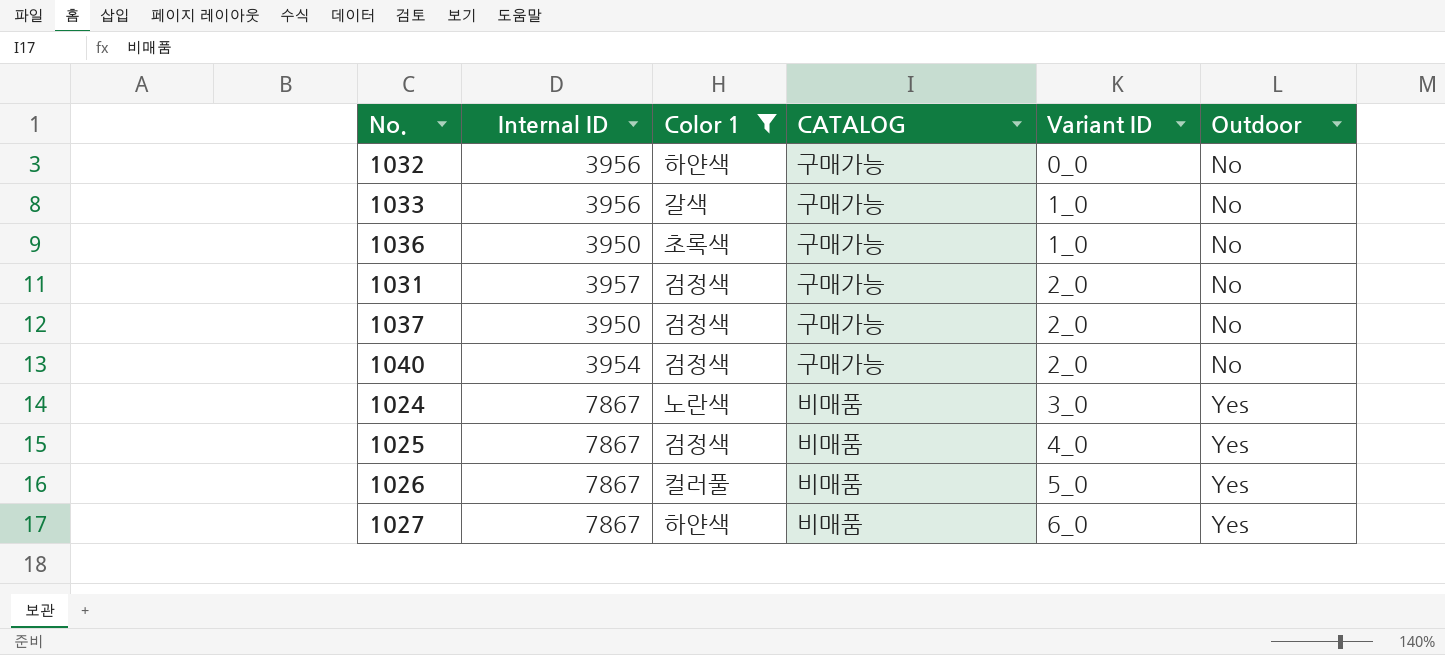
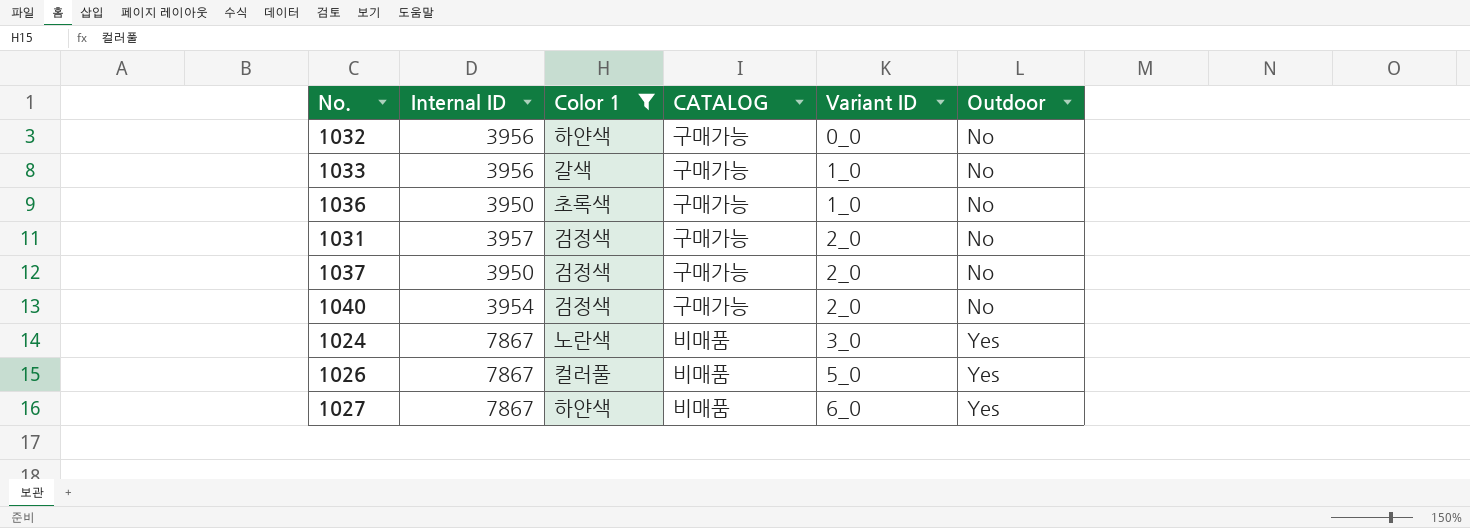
row 1025: 7867 | 검정색 | 비매품 | 4_0 | Yes -> none

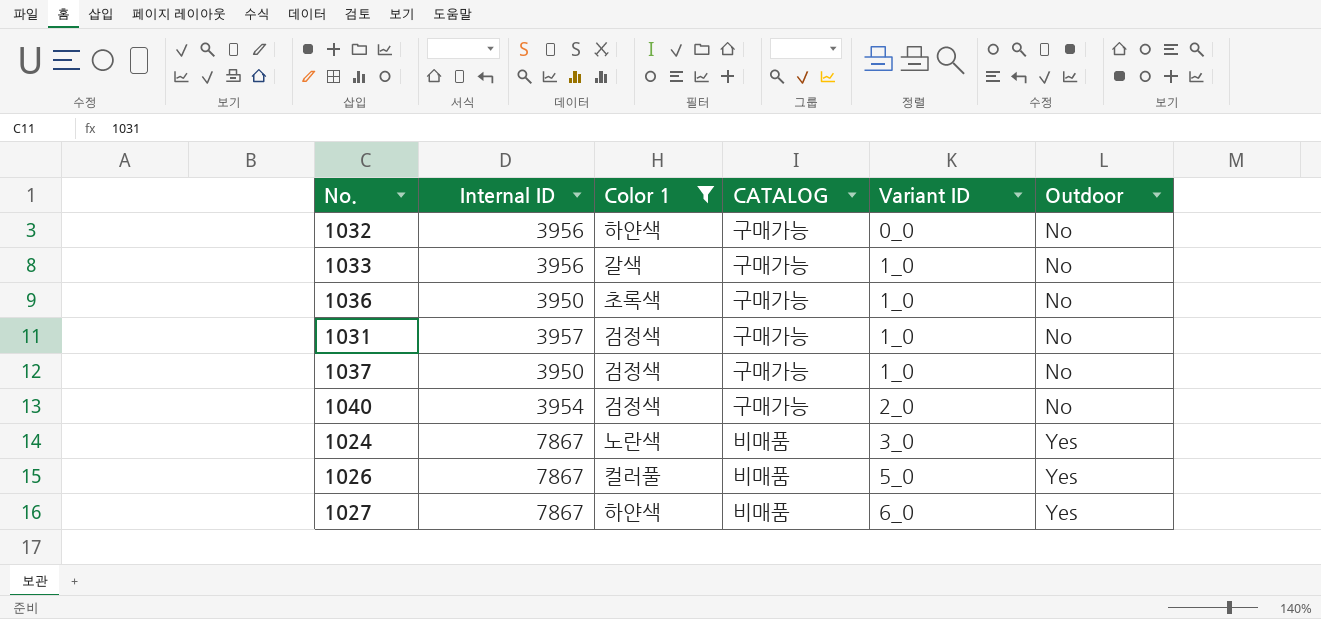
1031 | Variant ID: 2_0 -> 1_0
1037 | Variant ID: 2_0 -> 1_0

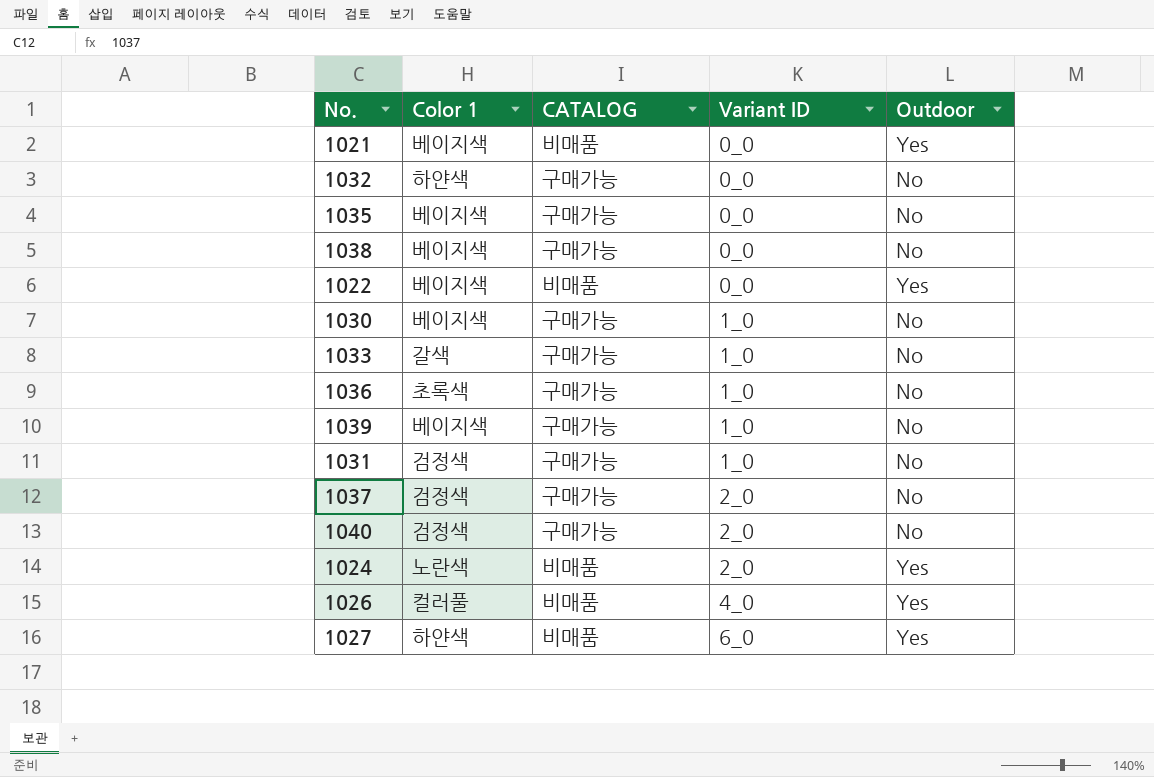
filter: Color 1 != 베이지색 -> none
column Internal ID | position: 2 -> none
1037 | Variant ID: 1_0 -> 2_0
1024 | Variant ID: 3_0 -> 2_0
1026 | Variant ID: 5_0 -> 4_0

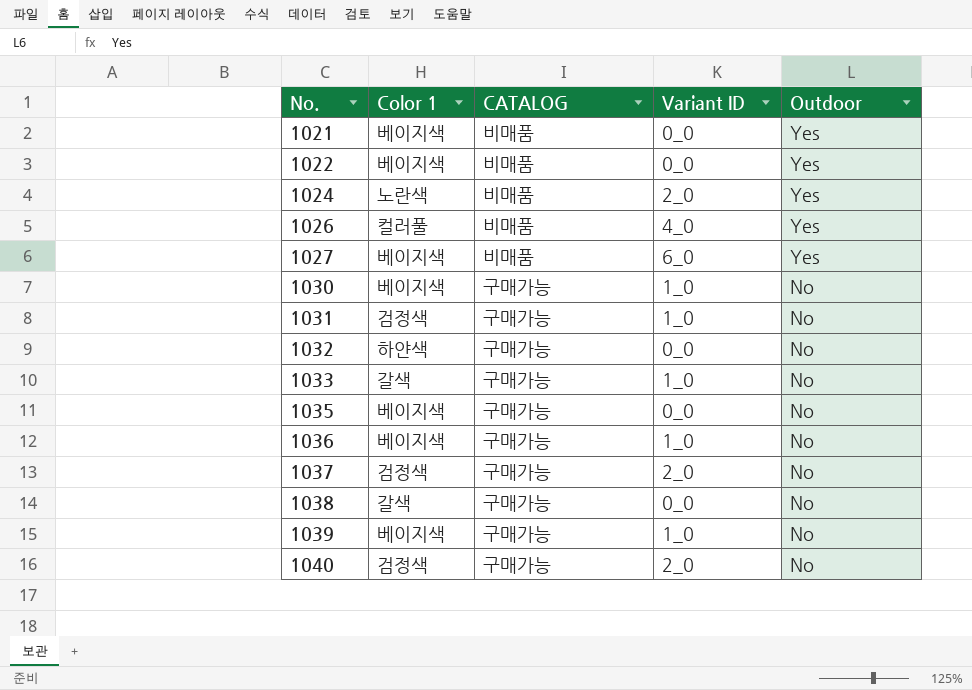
row order: Variant ID ascending -> No. ascending
1027 | Color 1: 하얀색 -> 베이지색
1036 | Color 1: 초록색 -> 베이지색
1038 | Color 1: 베이지색 -> 갈색

